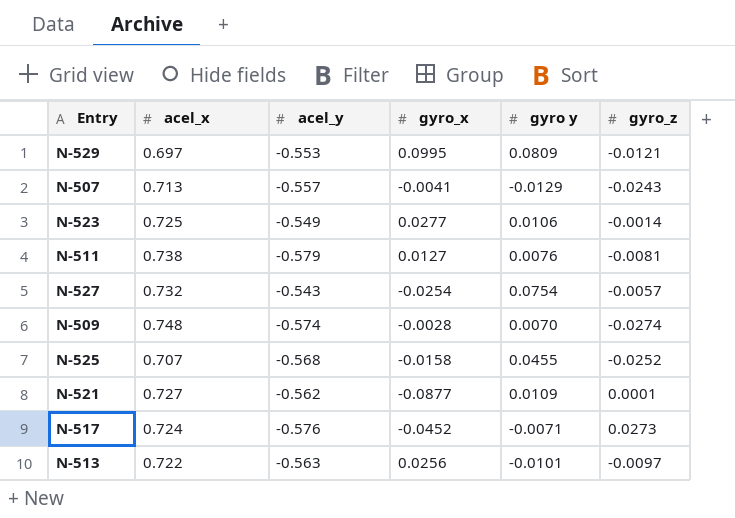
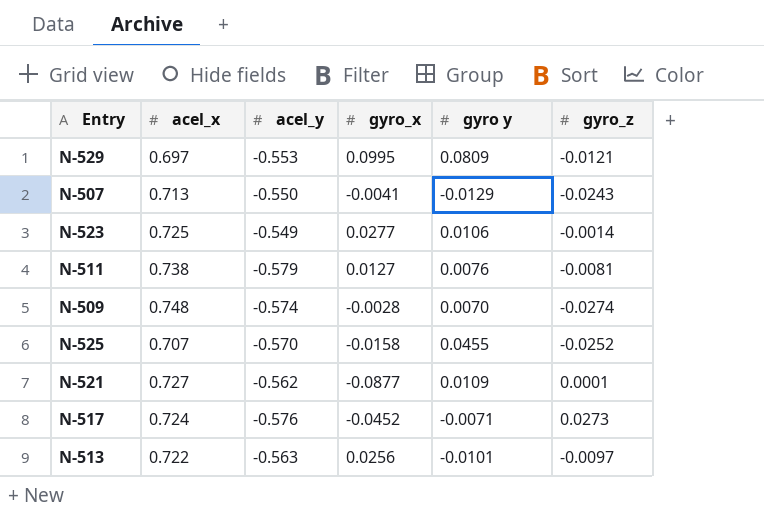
row N-527: 0.732 | -0.543 | -0.0254 | 0.0754 | -0.0057 -> none
N-507 | acel_y: -0.557 -> -0.550
N-525 | acel_y: -0.568 -> -0.570

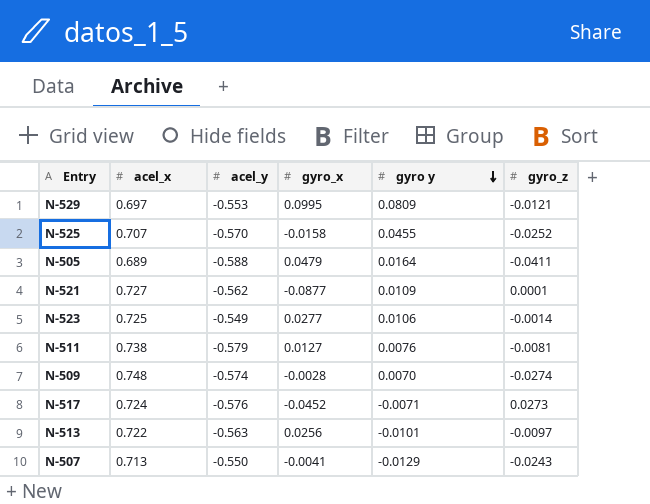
row order: none -> gyro y descending
row N-505: none -> 0.689 | -0.588 | 0.0479 | 0.0164 | -0.0411

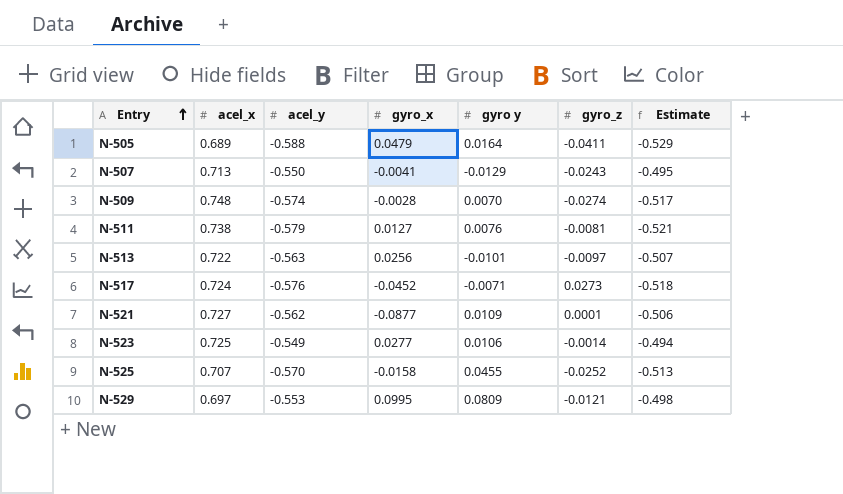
row order: gyro y descending -> Entry ascending
column Estimate | formula: none -> [acel_y] * 0.9

